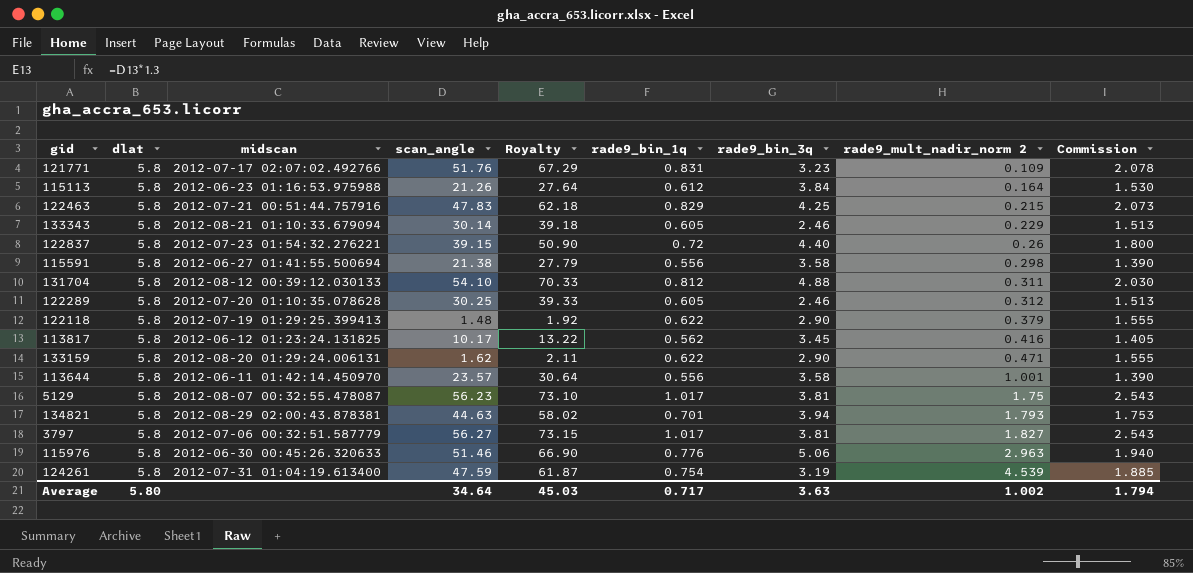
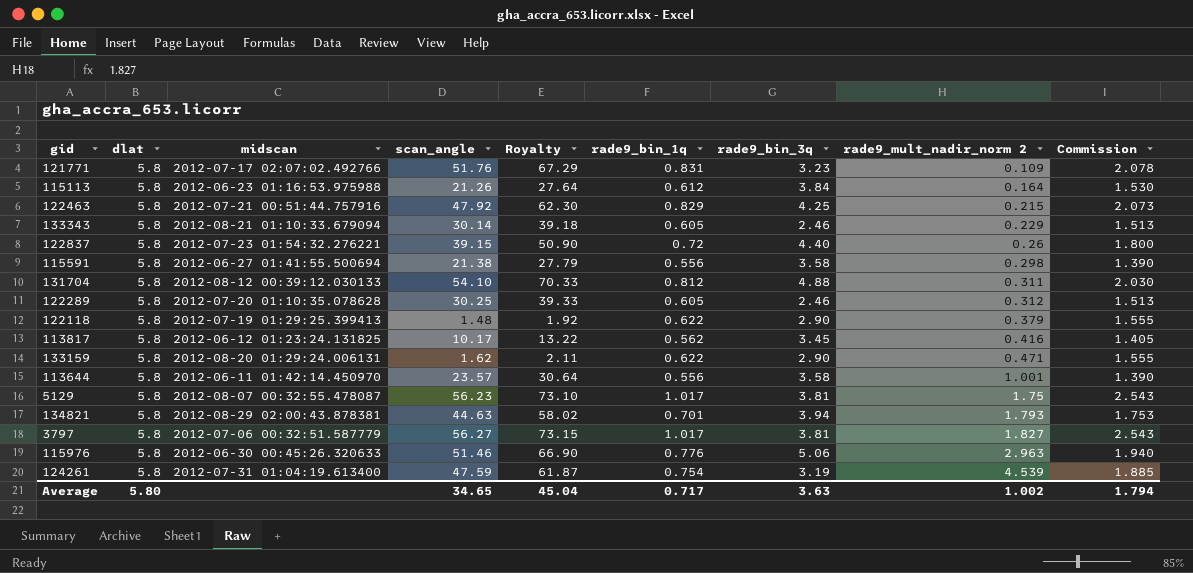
122463 | scan_angle: 47.83 -> 47.92
122463 | Royalty: 62.18 -> 62.30
Average | scan_angle: 34.64 -> 34.65
Average | Royalty: 45.03 -> 45.04

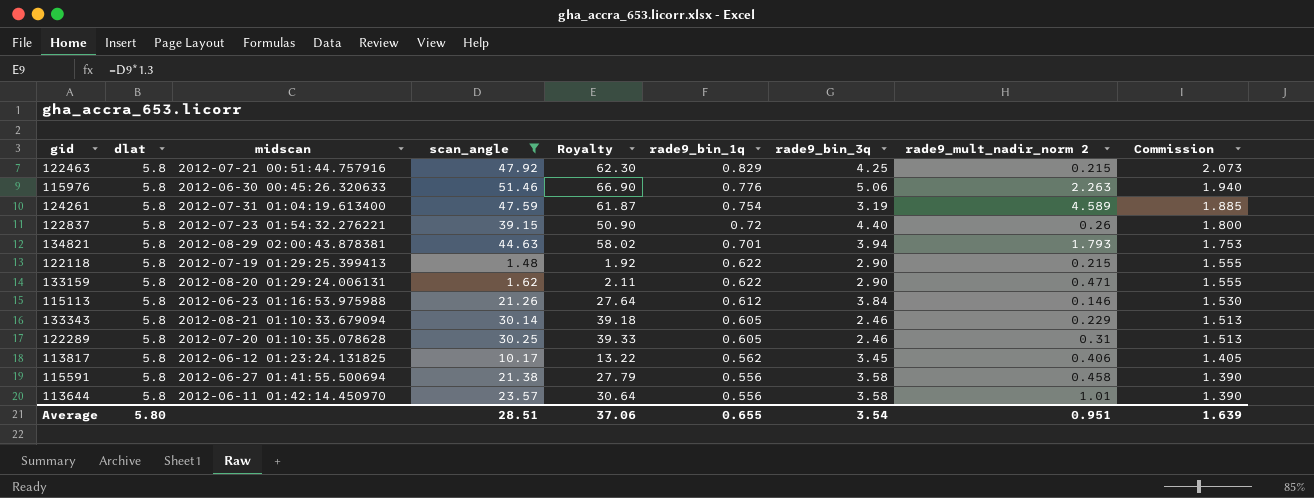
filter: none -> scan_angle <= 51.46
row order: rade9_mult_nadir_norm 2 ascending -> rade9_bin_1q descending
115976 | rade9_mult_nadir_norm 2: 2.963 -> 2.263
124261 | rade9_mult_nadir_norm 2: 4.539 -> 4.589
122118 | rade9_mult_nadir_norm 2: 0.379 -> 0.215
115113 | rade9_mult_nadir_norm 2: 0.164 -> 0.146
122289 | rade9_mult_nadir_norm 2: 0.312 -> 0.31
113817 | rade9_mult_nadir_norm 2: 0.416 -> 0.406
115591 | rade9_mult_nadir_norm 2: 0.298 -> 0.458
113644 | rade9_mult_nadir_norm 2: 1.001 -> 1.01
Average | scan_angle: 34.65 -> 28.51
Average | Royalty: 45.04 -> 37.06
Average | rade9_bin_1q: 0.717 -> 0.655
Average | rade9_bin_3q: 3.63 -> 3.54
Average | rade9_mult_nadir_norm 2: 1.002 -> 0.951
Average | Commission: 1.794 -> 1.639

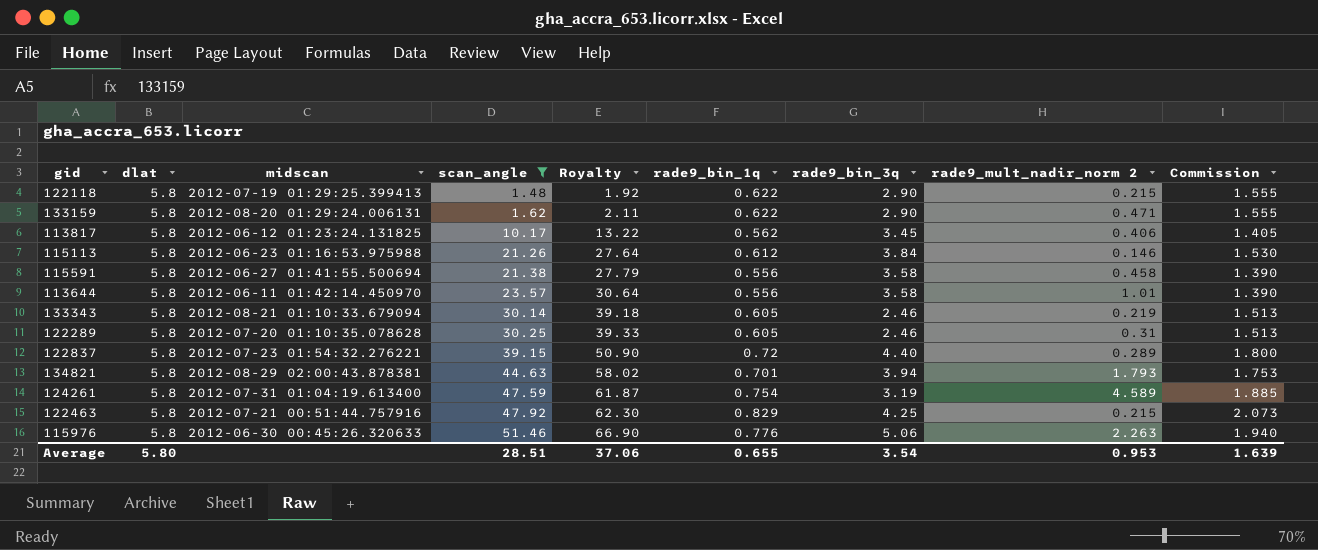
row order: rade9_bin_1q descending -> scan_angle ascending
133343 | rade9_mult_nadir_norm 2: 0.229 -> 0.219
122837 | rade9_mult_nadir_norm 2: 0.26 -> 0.289
Average | rade9_mult_nadir_norm 2: 0.951 -> 0.953

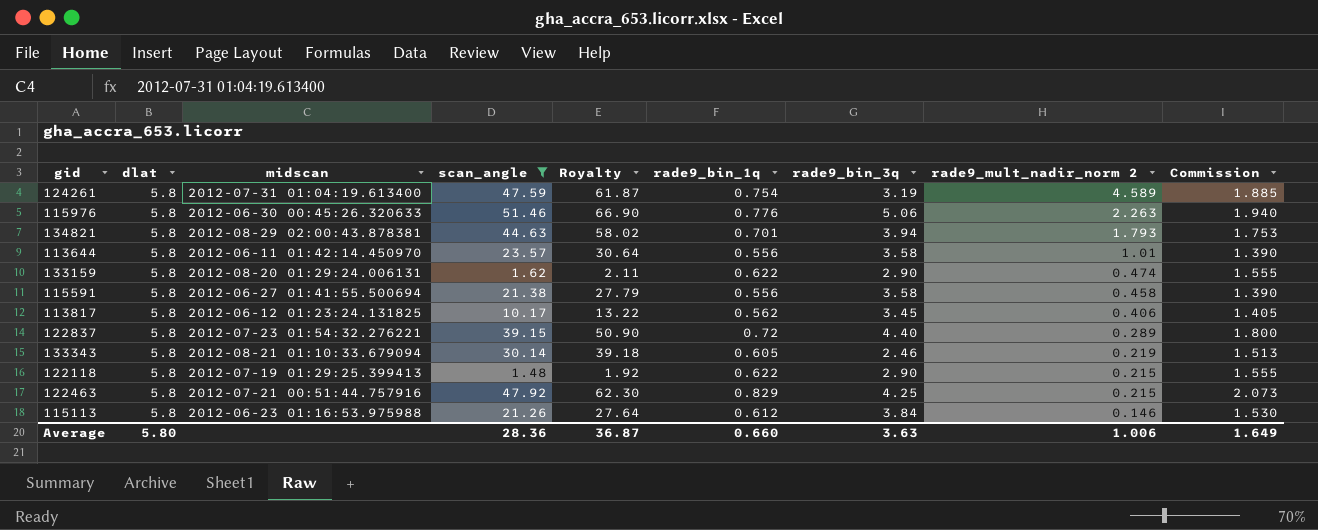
row order: scan_angle ascending -> rade9_mult_nadir_norm 2 descending
row 122289: 5.8 | 2012-07-20 01:10:35.078628 | 30.25 | 39.33 | 0.605 | 2.46 | 0.31 | 1.513 -> none
133159 | rade9_mult_nadir_norm 2: 0.471 -> 0.474
Average | scan_angle: 28.51 -> 28.36
Average | Royalty: 37.06 -> 36.87
Average | rade9_bin_1q: 0.655 -> 0.660
Average | rade9_bin_3q: 3.54 -> 3.63
Average | rade9_mult_nadir_norm 2: 0.953 -> 1.006
Average | Commission: 1.639 -> 1.649

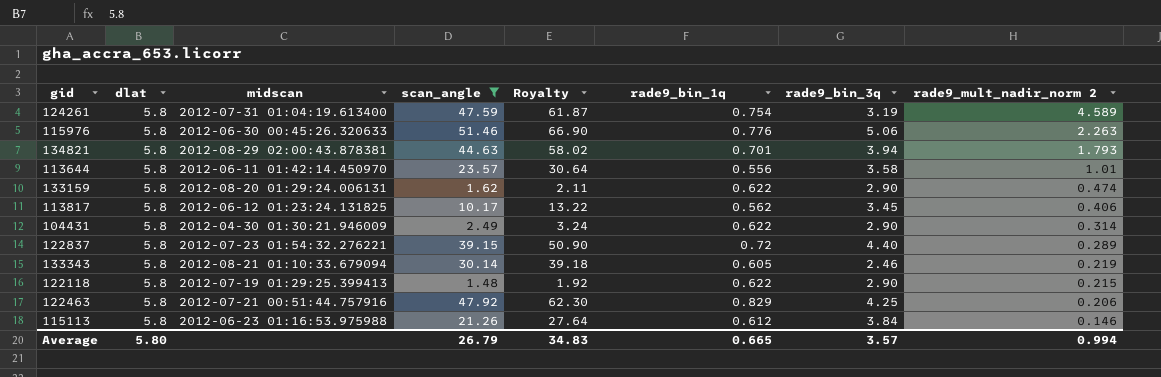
column Commission | formula: [rade9_bin_1q] * 2.5 -> none
row 115591: 5.8 | 2012-06-27 01:41:55.500694 | 21.38 | 27.79 | 0.556 | 3.58 | 0.458 | 1.390 -> none
row 104431: none -> 5.8 | 2012-04-30 01:30:21.946009 | 2.49 | 3.24 | 0.622 | 2.90 | 0.314
122463 | rade9_mult_nadir_norm 2: 0.215 -> 0.206
Average | scan_angle: 28.36 -> 26.79
Average | Royalty: 36.87 -> 34.83
Average | rade9_bin_1q: 0.660 -> 0.665
Average | rade9_bin_3q: 3.63 -> 3.57
Average | rade9_mult_nadir_norm 2: 1.006 -> 0.994

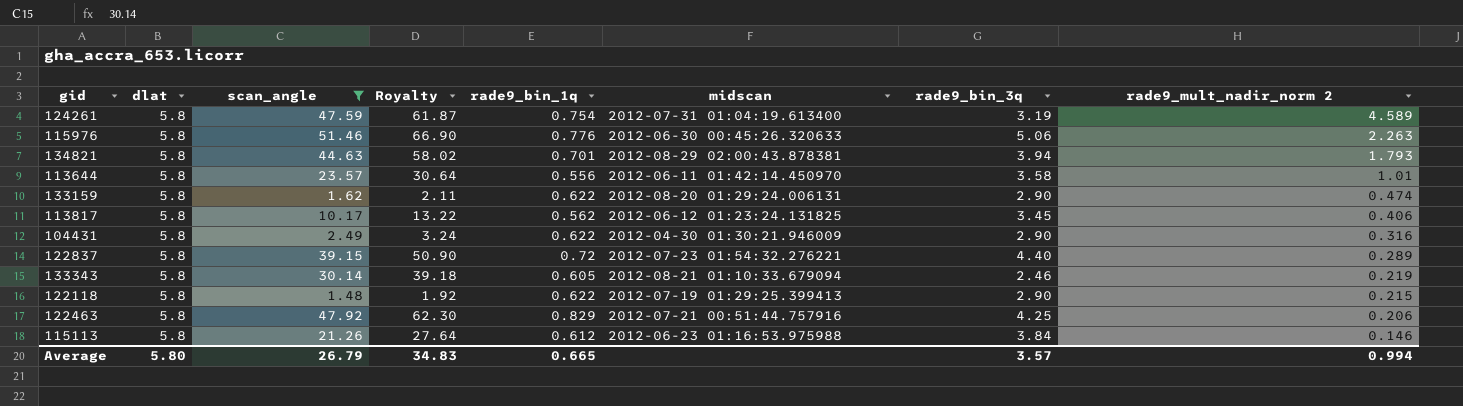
column midscan | position: 3 -> 6
104431 | rade9_mult_nadir_norm 2: 0.314 -> 0.316

